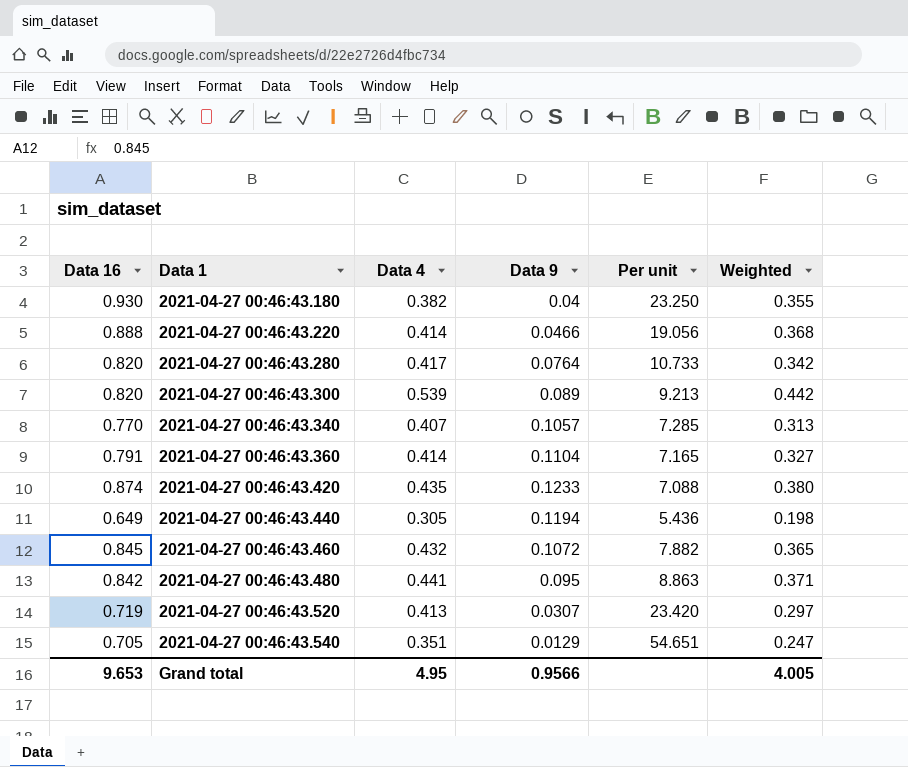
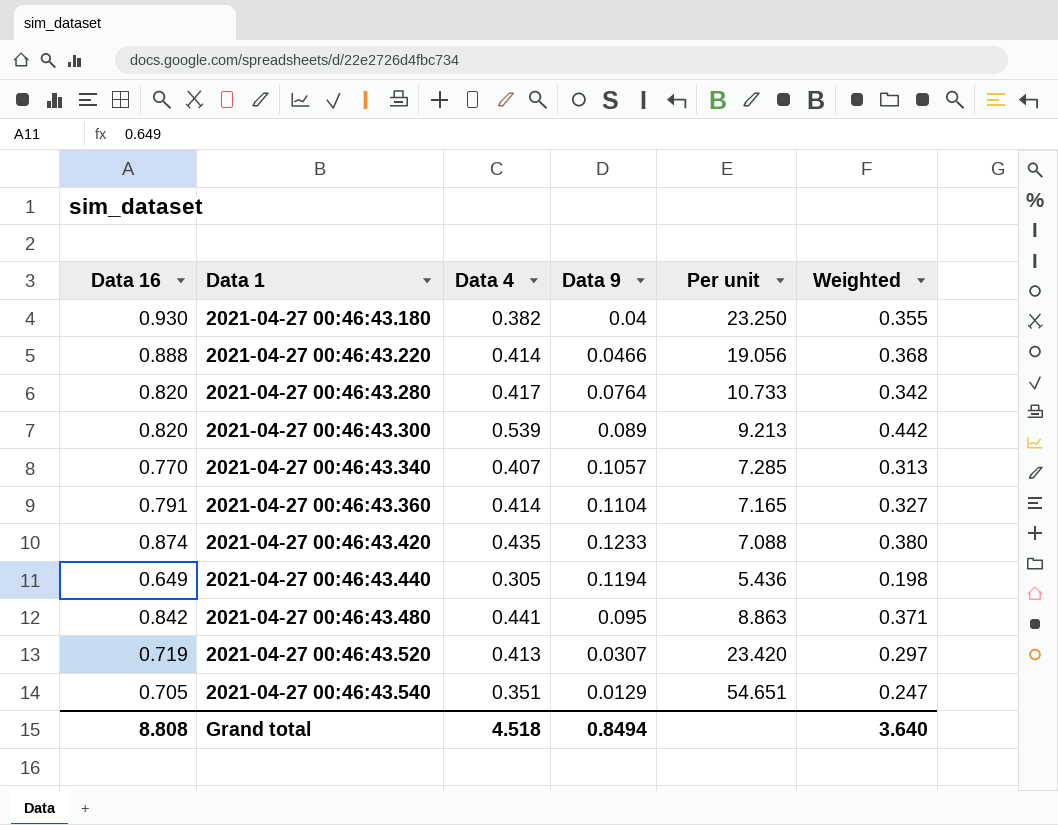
row 2021-04-27 00:46:43.460: 0.845 | 0.432 | 0.1072 | 7.882 | 0.365 -> none
Grand total | Data 16: 9.653 -> 8.808
Grand total | Data 4: 4.95 -> 4.518
Grand total | Data 9: 0.9566 -> 0.8494
Grand total | Weighted: 4.005 -> 3.640

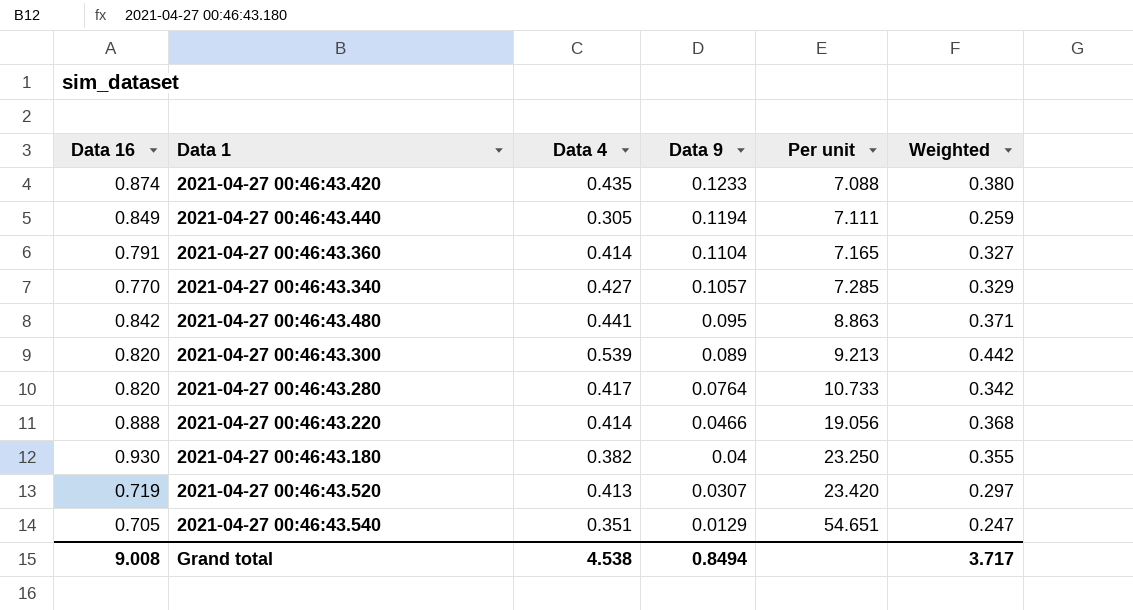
row order: Data 1 ascending -> Data 9 descending
2021-04-27 00:46:43.440 | Data 16: 0.649 -> 0.849
2021-04-27 00:46:43.440 | Per unit: 5.436 -> 7.111
2021-04-27 00:46:43.440 | Weighted: 0.198 -> 0.259
2021-04-27 00:46:43.340 | Data 4: 0.407 -> 0.427
2021-04-27 00:46:43.340 | Weighted: 0.313 -> 0.329
Grand total | Data 16: 8.808 -> 9.008
Grand total | Data 4: 4.518 -> 4.538
Grand total | Weighted: 3.640 -> 3.717

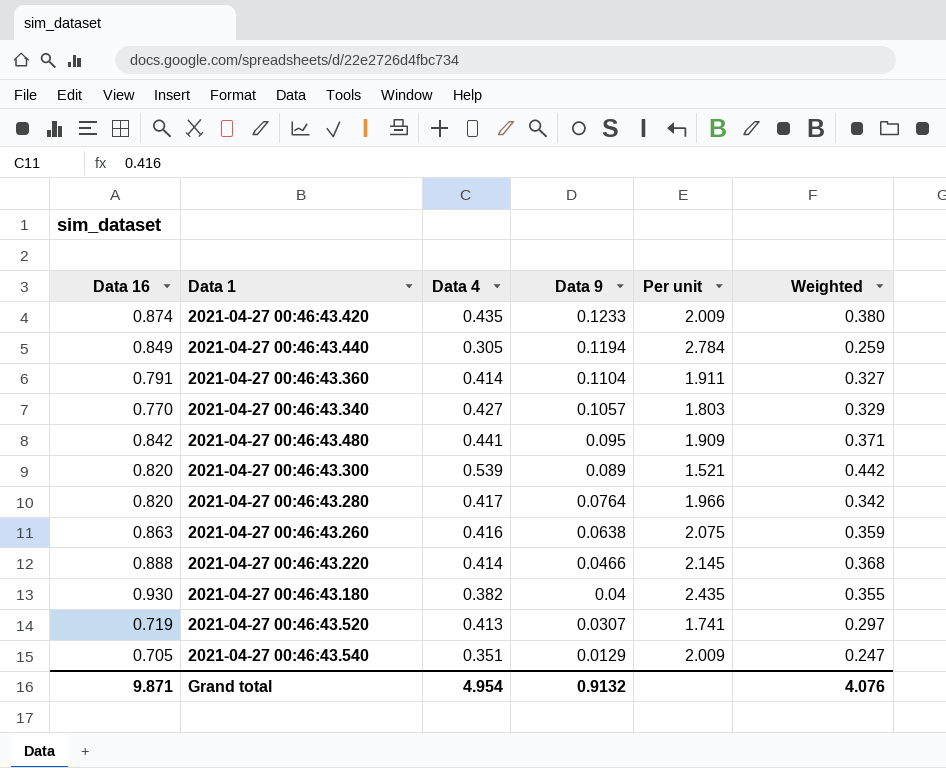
column Per unit | formula: [Data 16] / [Data 9] -> [Data 16] / [Data 4]
row 2021-04-27 00:46:43.260: none -> 0.863 | 0.416 | 0.0638 | 2.075 | 0.359
Grand total | Data 16: 9.008 -> 9.871
Grand total | Data 4: 4.538 -> 4.954
Grand total | Data 9: 0.8494 -> 0.9132
Grand total | Weighted: 3.717 -> 4.076

